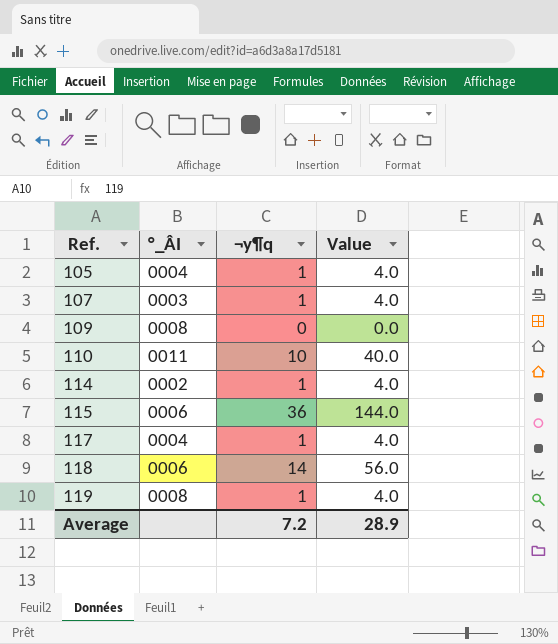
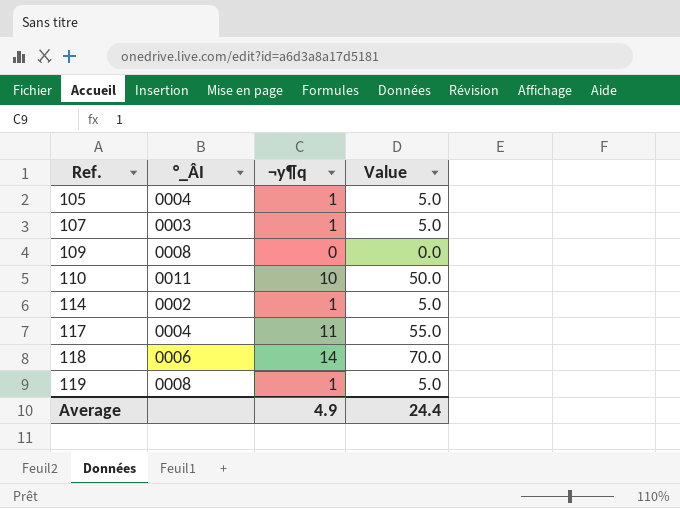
column Value | formula: [¬y¶q] * 4 -> [¬y¶q] * 5
row 115: 0006 | 36 | 144.0 -> none
117 | ¬y¶q: 1 -> 11
Average | ¬y¶q: 7.2 -> 4.9
Average | Value: 28.9 -> 24.4

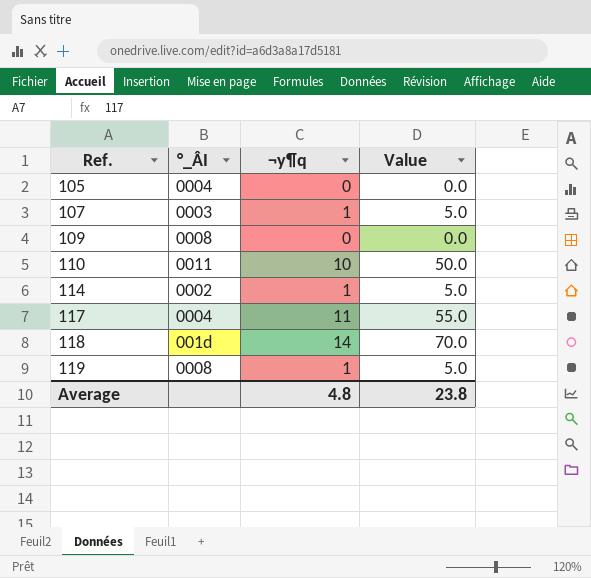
105 | ¬y¶q: 1 -> 0
105 | Value: 5.0 -> 0.0
118 | °_ÂI: 0006 -> 001d
Average | ¬y¶q: 4.9 -> 4.8
Average | Value: 24.4 -> 23.8

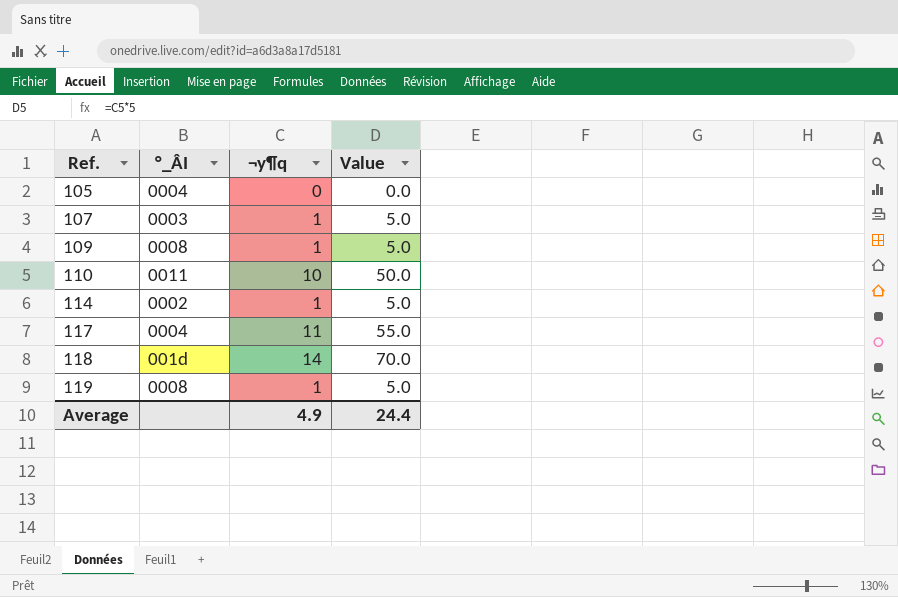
109 | ¬y¶q: 0 -> 1
109 | Value: 0.0 -> 5.0
Average | ¬y¶q: 4.8 -> 4.9
Average | Value: 23.8 -> 24.4

